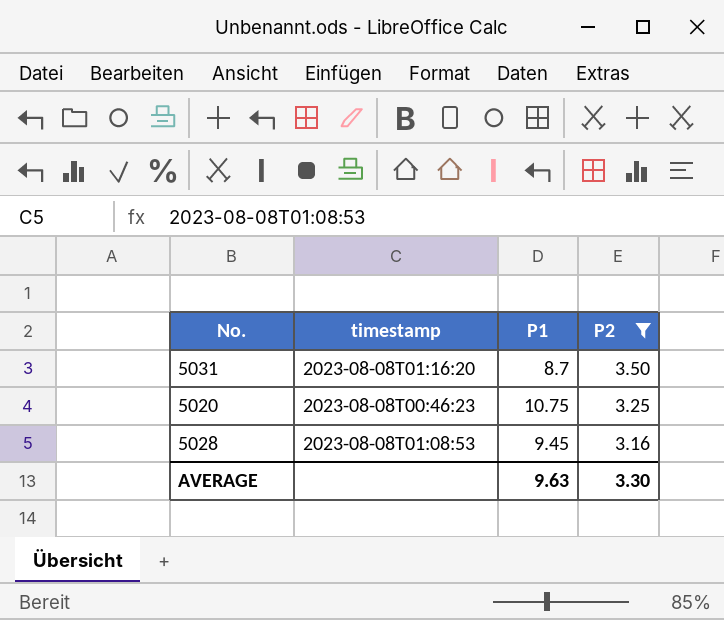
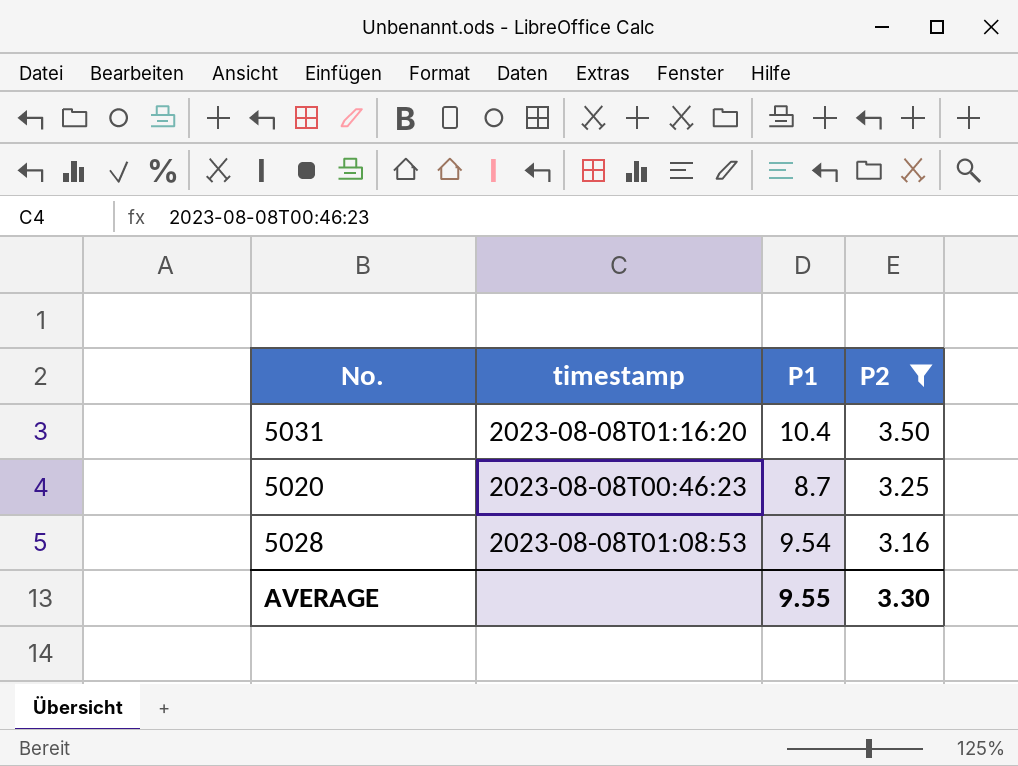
5031 | P1: 8.7 -> 10.4
5020 | P1: 10.75 -> 8.7
5028 | P1: 9.45 -> 9.54
AVERAGE | P1: 9.63 -> 9.55

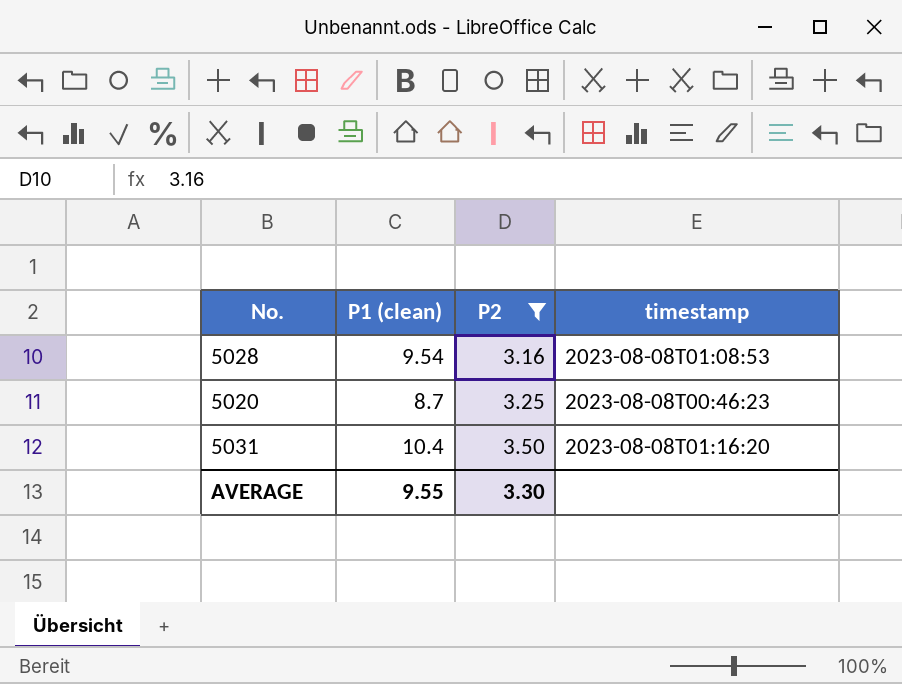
row order: P2 descending -> P2 ascending
column name: P1 -> P1 (clean)
column timestamp | position: 2 -> 4

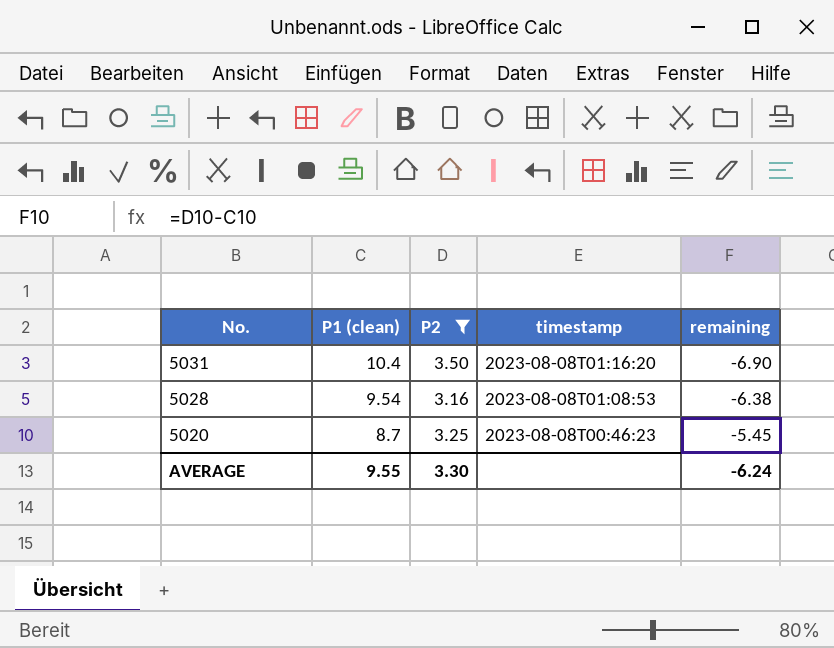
row order: P2 ascending -> No. descending
column remaining | formula: none -> [P2] - [P1 (clean)]

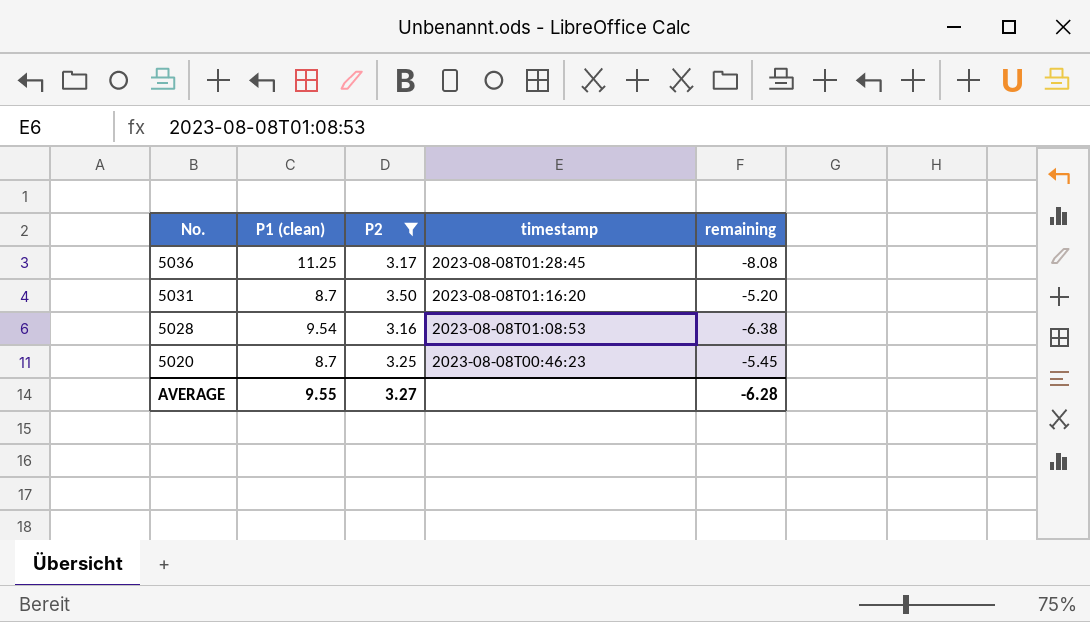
row 5036: none -> 11.25 | 3.17 | 2023-08-08T01:28:45 | -8.08
5031 | P1 (clean): 10.4 -> 8.7
5031 | remaining: -6.90 -> -5.20
AVERAGE | P2: 3.30 -> 3.27
AVERAGE | remaining: -6.24 -> -6.28

